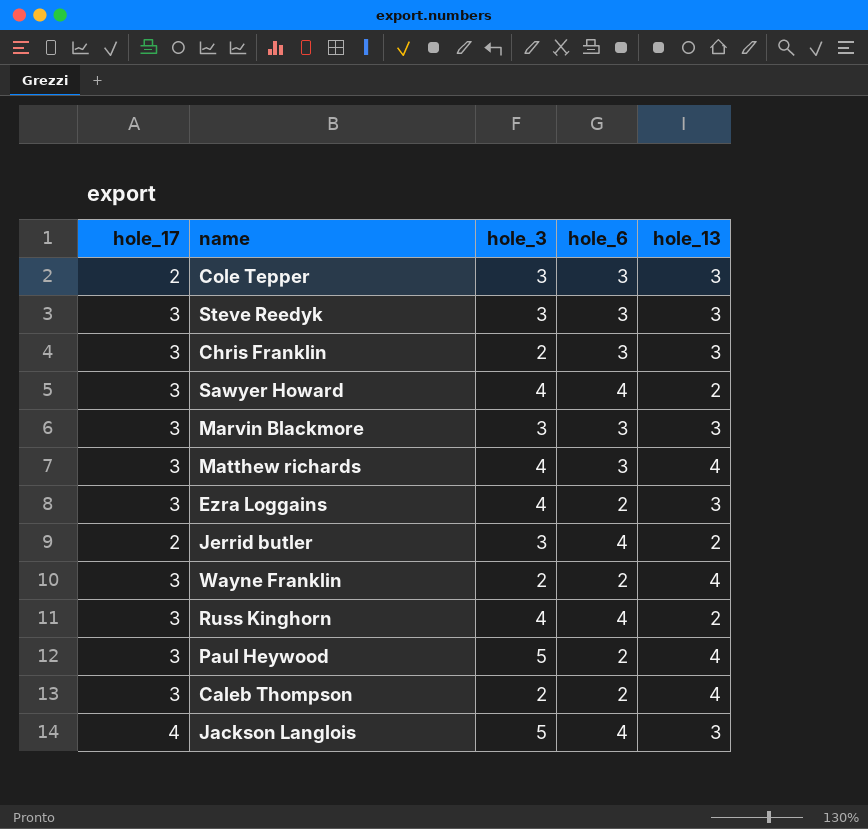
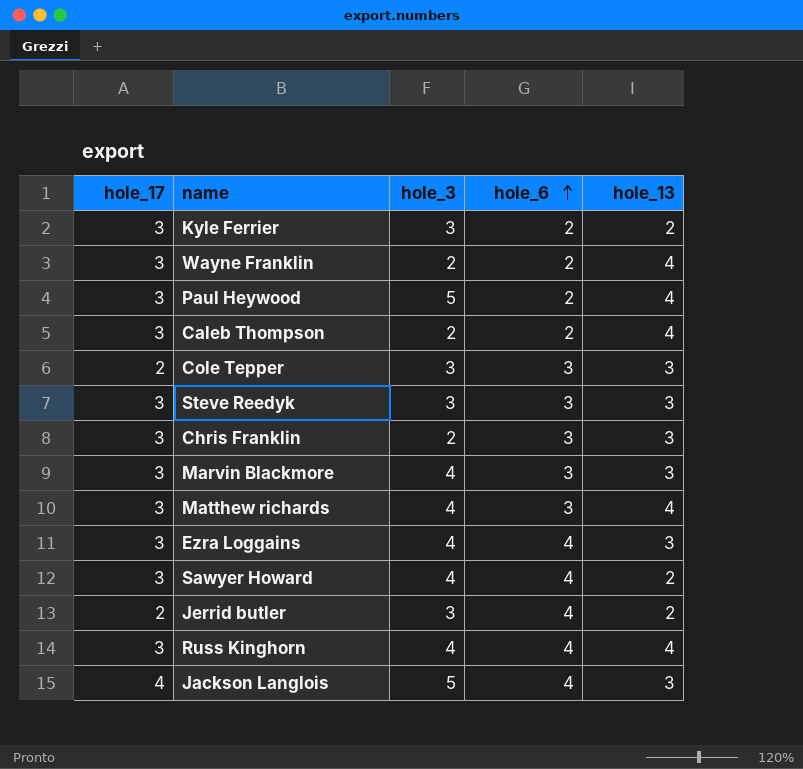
row order: none -> hole_6 ascending
row Kyle Ferrier: none -> 3 | 3 | 2 | 2
Marvin Blackmore | hole_3: 3 -> 4
Ezra Loggains | hole_6: 2 -> 4
Russ Kinghorn | hole_13: 2 -> 4

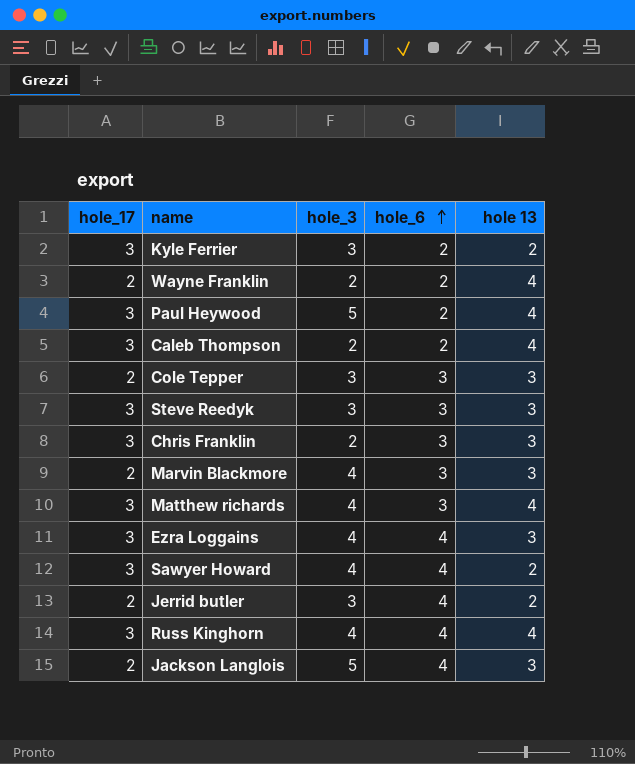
column name: hole_13 -> hole 13
Wayne Franklin | hole_17: 3 -> 2
Marvin Blackmore | hole_17: 3 -> 2
Jackson Langlois | hole_17: 4 -> 2

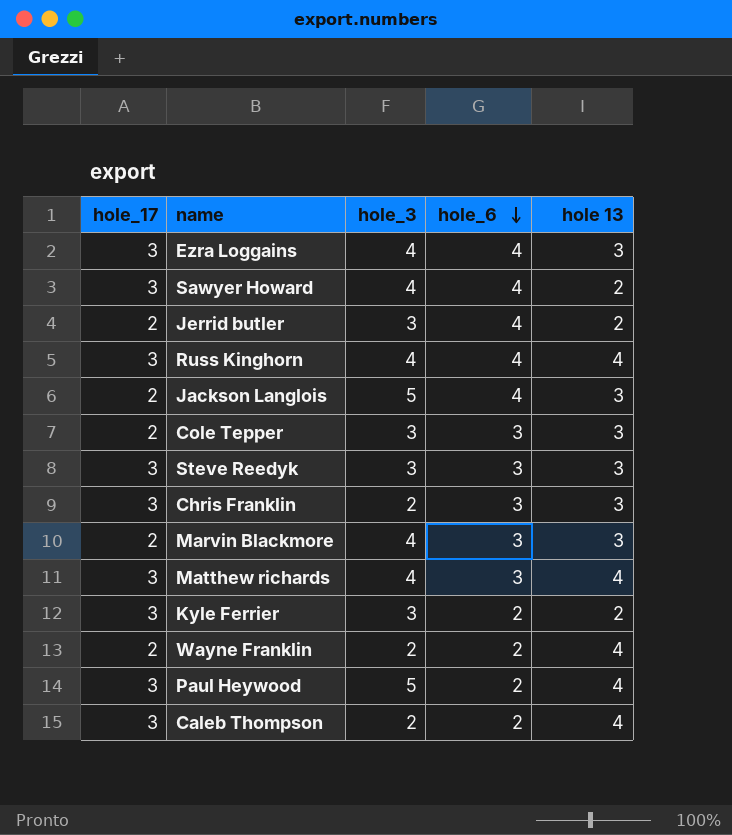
row order: hole_6 ascending -> hole_6 descending

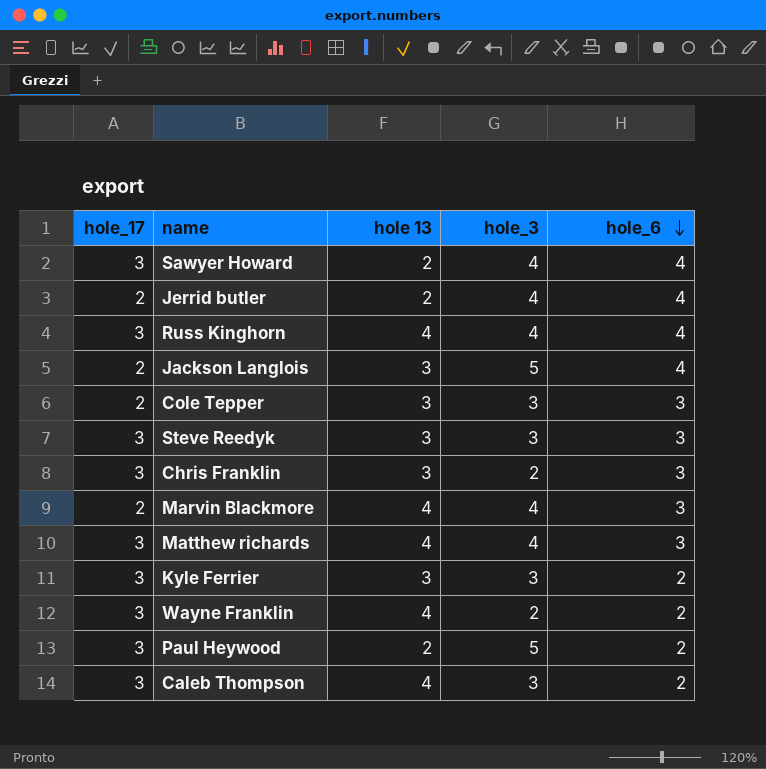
column hole 13 | position: 5 -> 3
row Ezra Loggains: 3 | 4 | 4 | 3 -> none
Jerrid butler | hole_3: 3 -> 4
Marvin Blackmore | hole 13: 3 -> 4
Kyle Ferrier | hole 13: 2 -> 3
Wayne Franklin | hole_17: 2 -> 3
Paul Heywood | hole 13: 4 -> 2
Caleb Thompson | hole_3: 2 -> 3

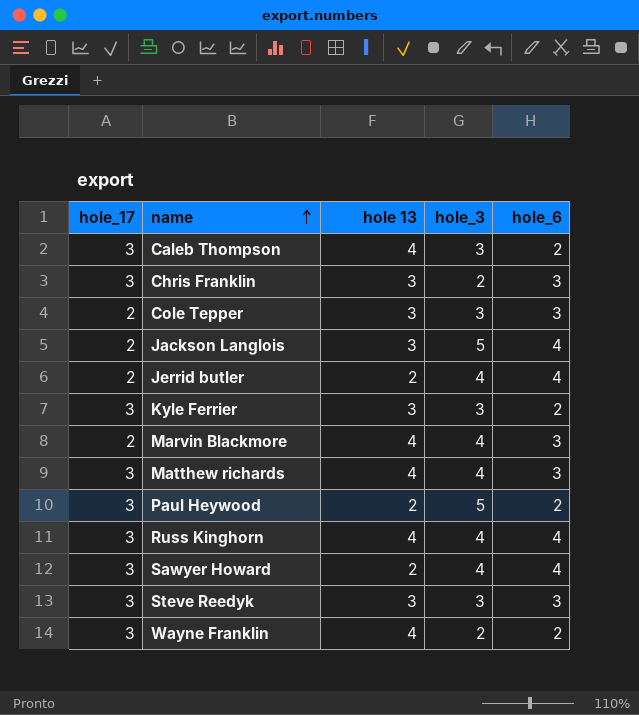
row order: hole_6 descending -> name ascending

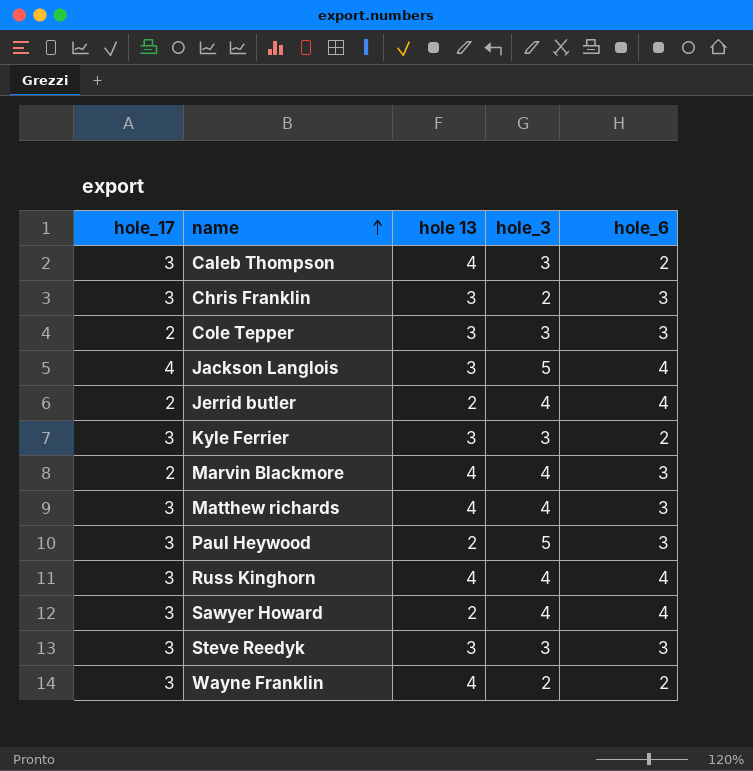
Jackson Langlois | hole_17: 2 -> 4
Paul Heywood | hole_6: 2 -> 3

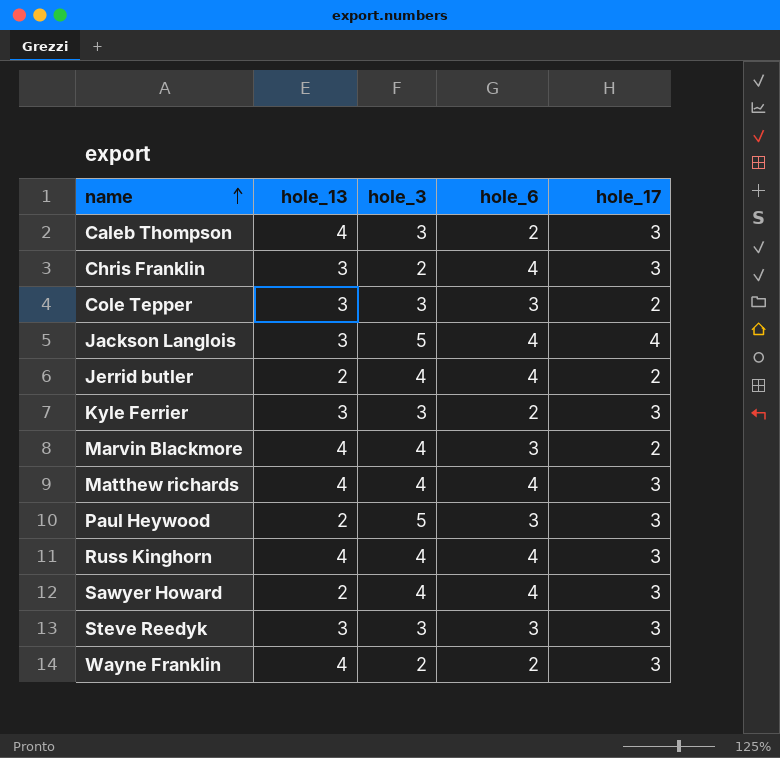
column name: hole 13 -> hole_13
column hole_17 | position: 1 -> 5
Chris Franklin | hole_6: 3 -> 4
Matthew richards | hole_6: 3 -> 4

